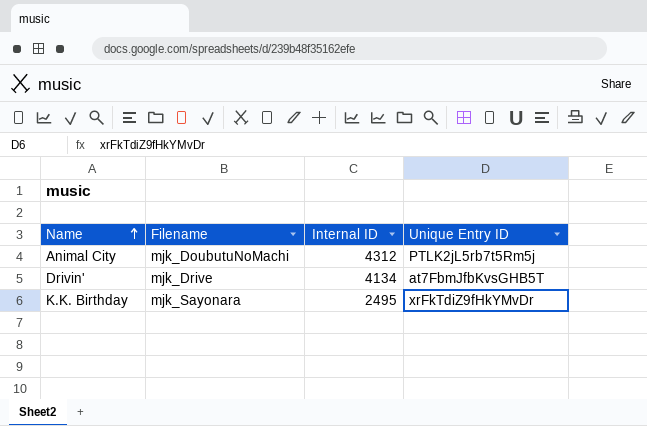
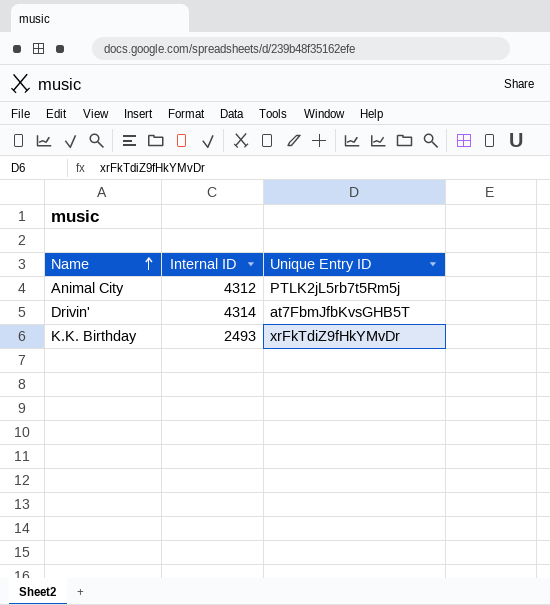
column Filename | position: 2 -> none
Drivin' | Internal ID: 4134 -> 4314
K.K. Birthday | Internal ID: 2495 -> 2493

